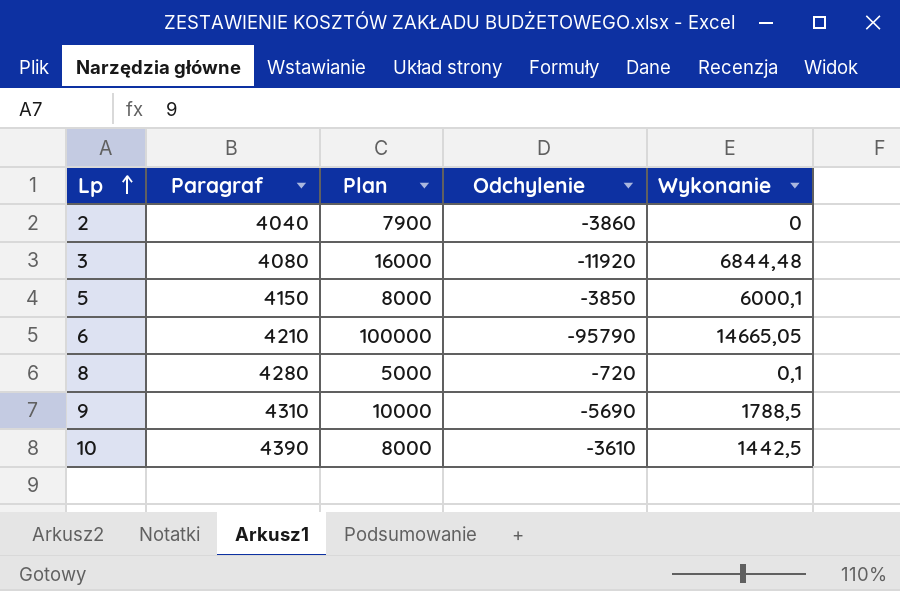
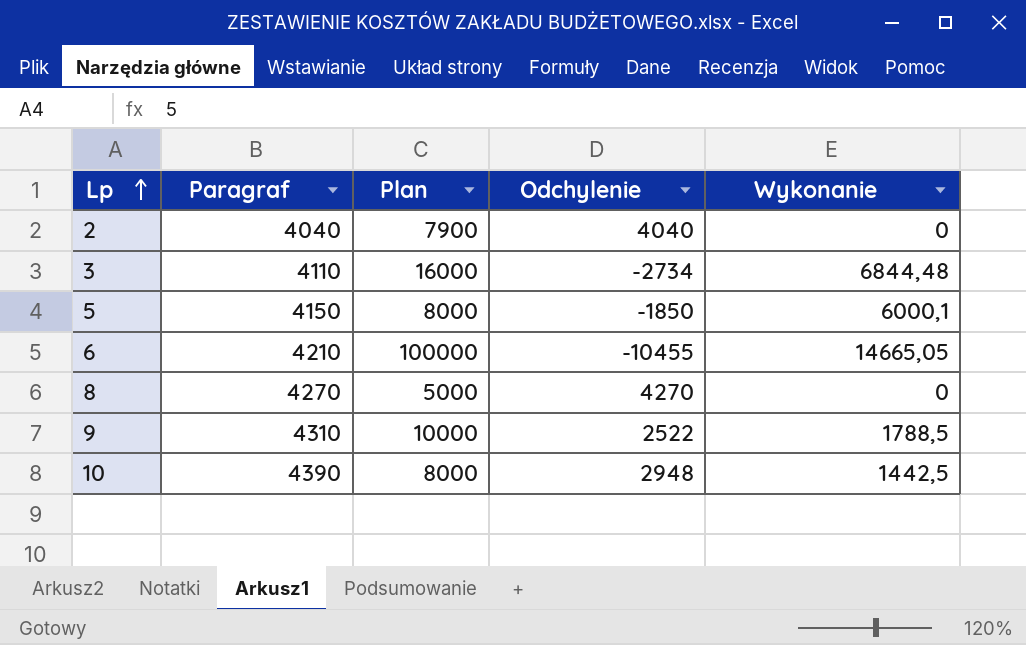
column Odchylenie | formula: [Paragraf] - [Plan] -> [Paragraf] - [Wykonanie]
3 | Paragraf: 4080 -> 4110
8 | Paragraf: 4280 -> 4270
8 | Wykonanie: 0,1 -> 0

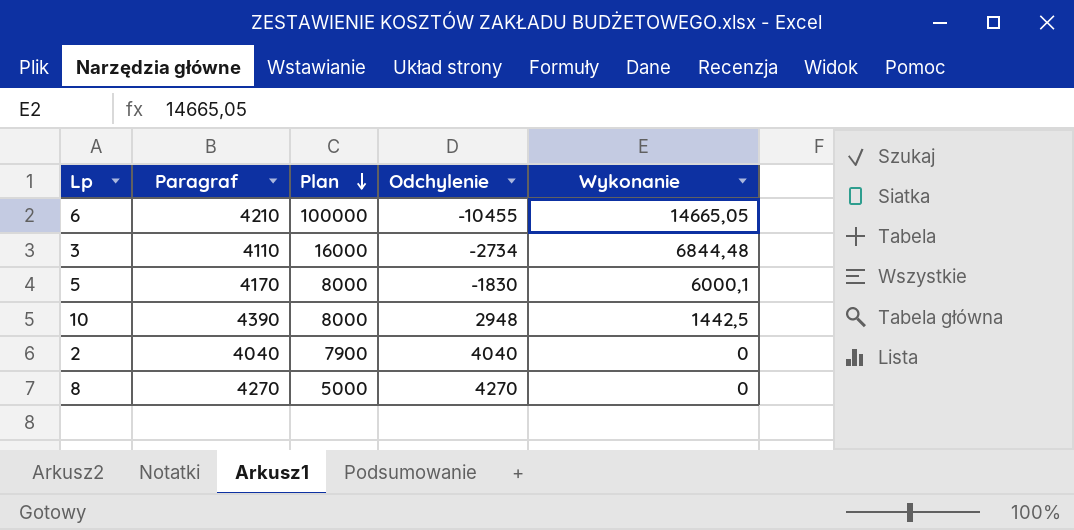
row order: Lp ascending -> Plan descending
row 9: 4310 | 10000 | 2522 | 1788,5 -> none
5 | Paragraf: 4150 -> 4170
5 | Odchylenie: -1850 -> -1830

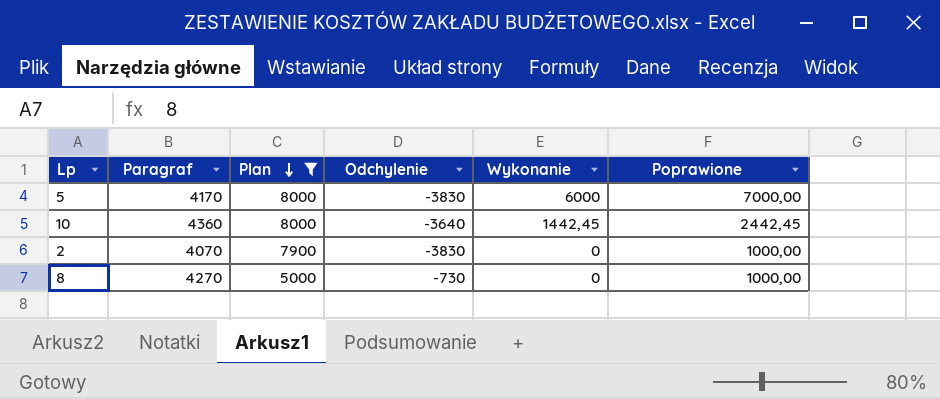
filter: none -> Plan <= 8000
column Odchylenie | formula: [Paragraf] - [Wykonanie] -> [Paragraf] - [Plan]
column Poprawione | formula: none -> [Wykonanie] + 1000
5 | Wykonanie: 6000,1 -> 6000
10 | Paragraf: 4390 -> 4360
10 | Wykonanie: 1442,5 -> 1442,45
2 | Paragraf: 4040 -> 4070

